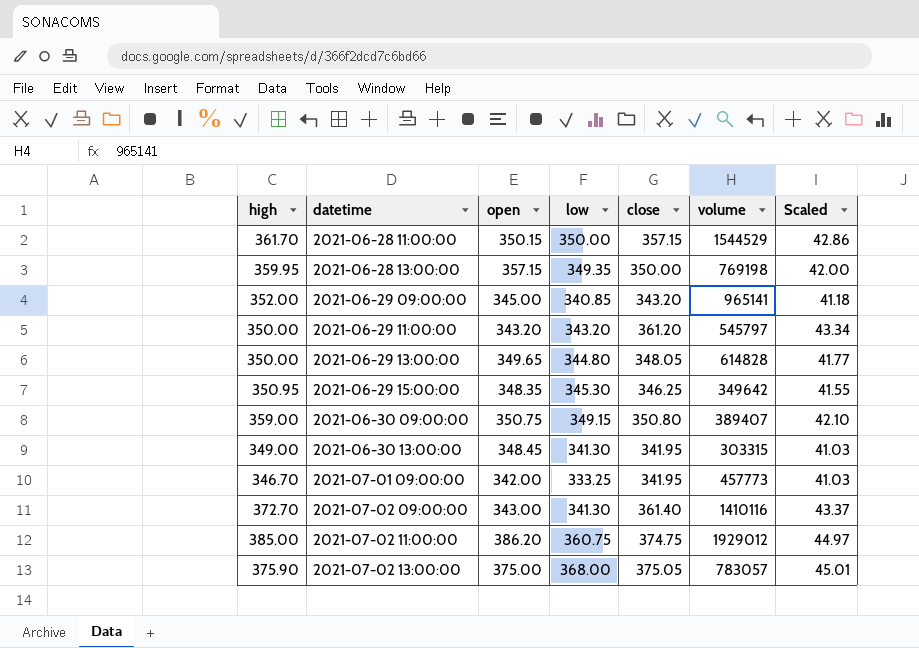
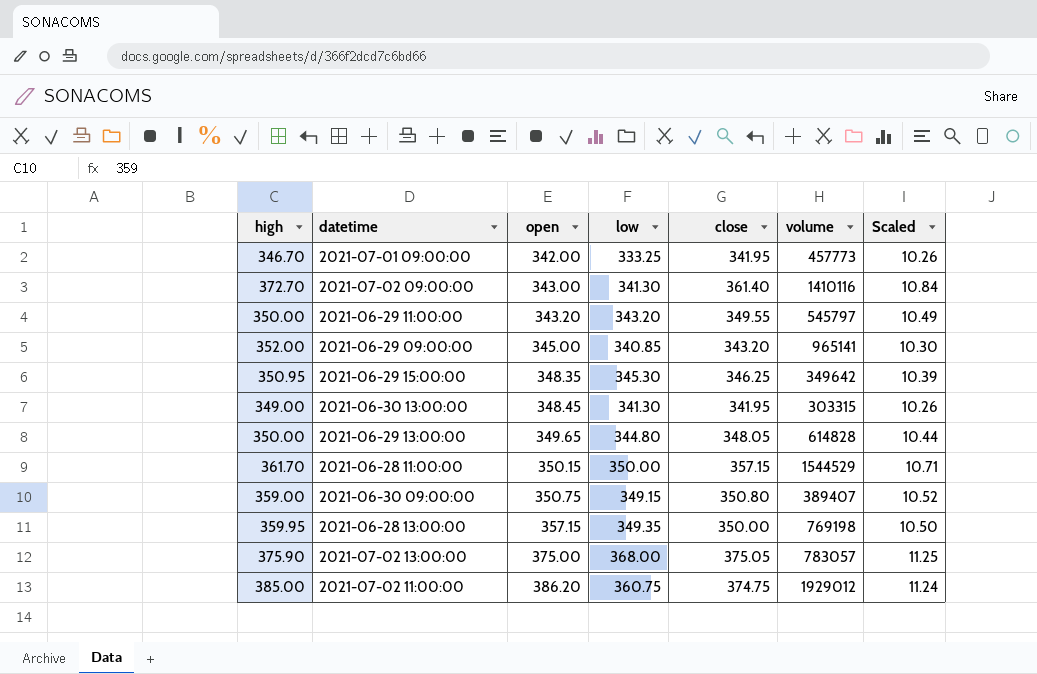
row order: datetime ascending -> open ascending
column Scaled | formula: [close] * 0.12 -> [close] * 0.03
2021-06-29 11:00:00 | close: 361.20 -> 349.55

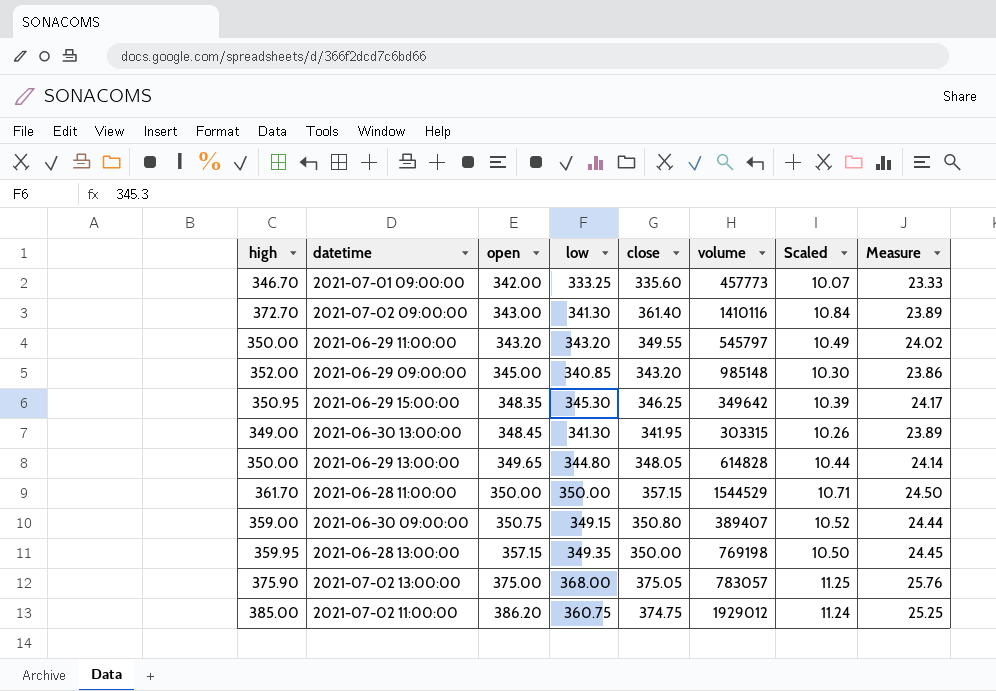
column Measure | formula: none -> [low] * 0.07
2021-07-01 09:00:00 | close: 341.95 -> 335.60
2021-07-01 09:00:00 | Scaled: 10.26 -> 10.07
2021-06-29 09:00:00 | volume: 965141 -> 985148
2021-06-28 11:00:00 | open: 350.15 -> 350.00

